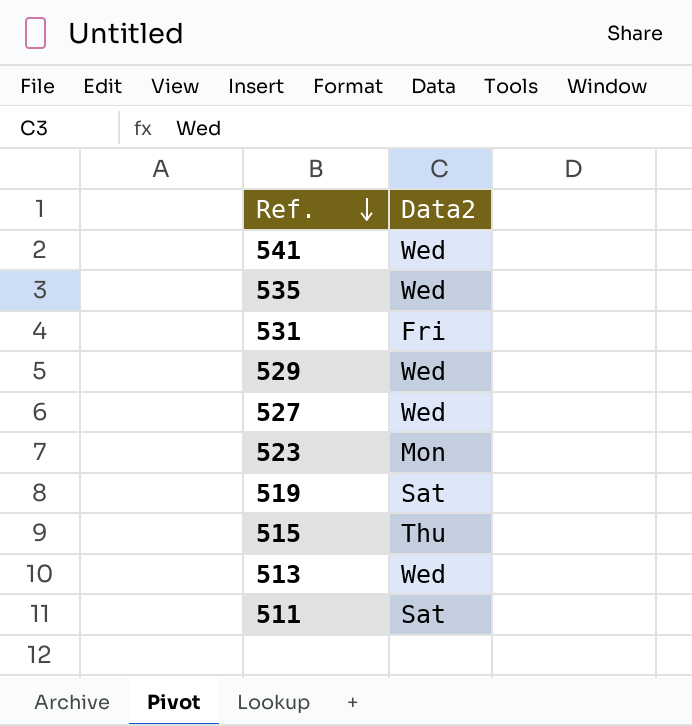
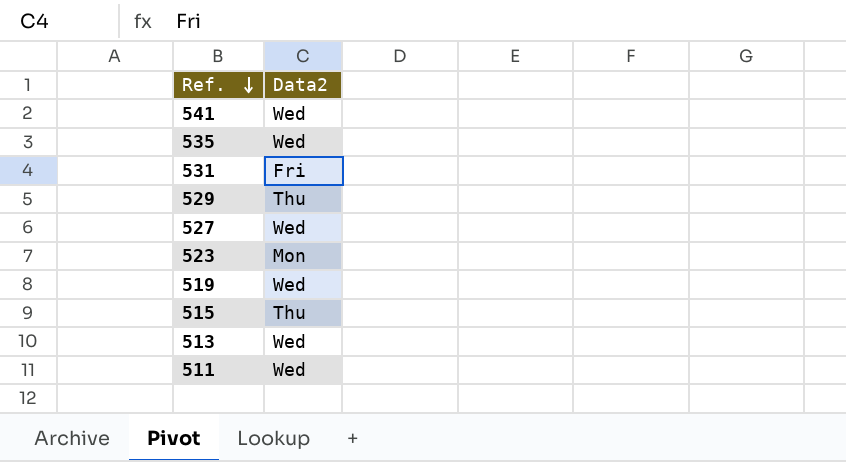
529 | Data2: Wed -> Thu
519 | Data2: Sat -> Wed
511 | Data2: Sat -> Wed

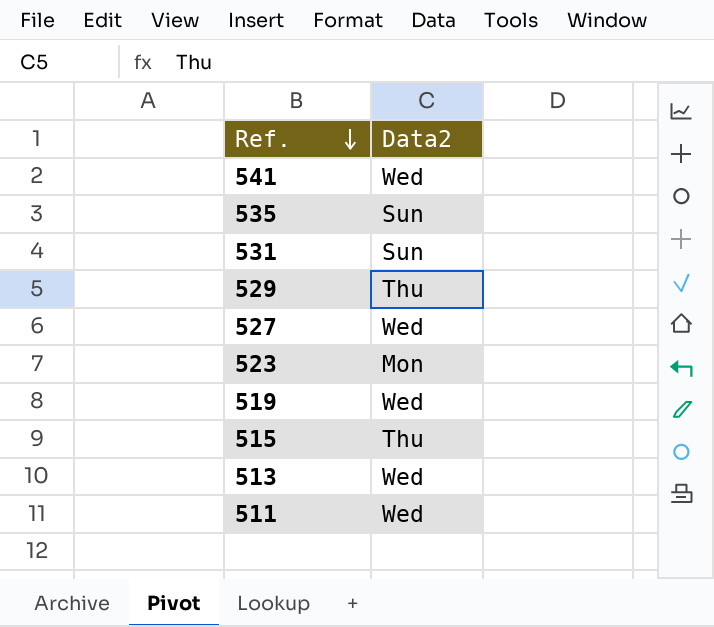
535 | Data2: Wed -> Sun
531 | Data2: Fri -> Sun

